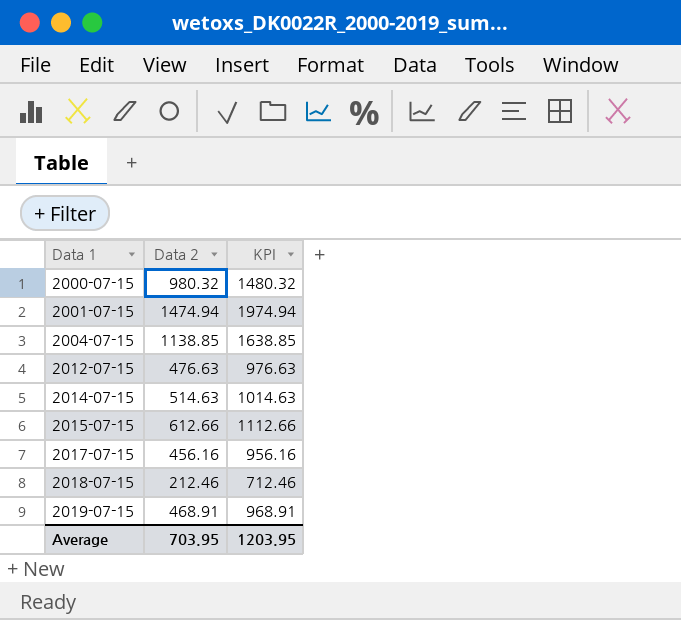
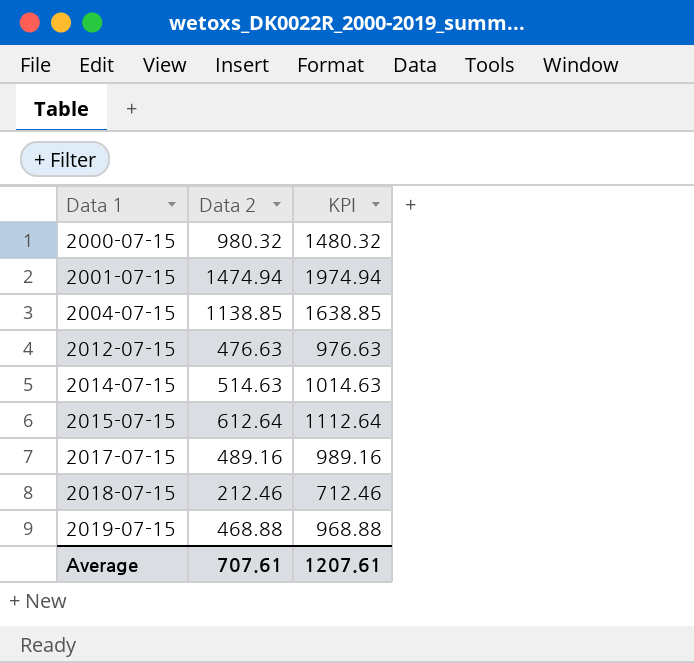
2015-07-15 | Data 2: 612.66 -> 612.64
2015-07-15 | KPI: 1112.66 -> 1112.64
2017-07-15 | Data 2: 456.16 -> 489.16
2017-07-15 | KPI: 956.16 -> 989.16
2019-07-15 | Data 2: 468.91 -> 468.88
2019-07-15 | KPI: 968.91 -> 968.88
Average | Data 2: 703.95 -> 707.61
Average | KPI: 1203.95 -> 1207.61

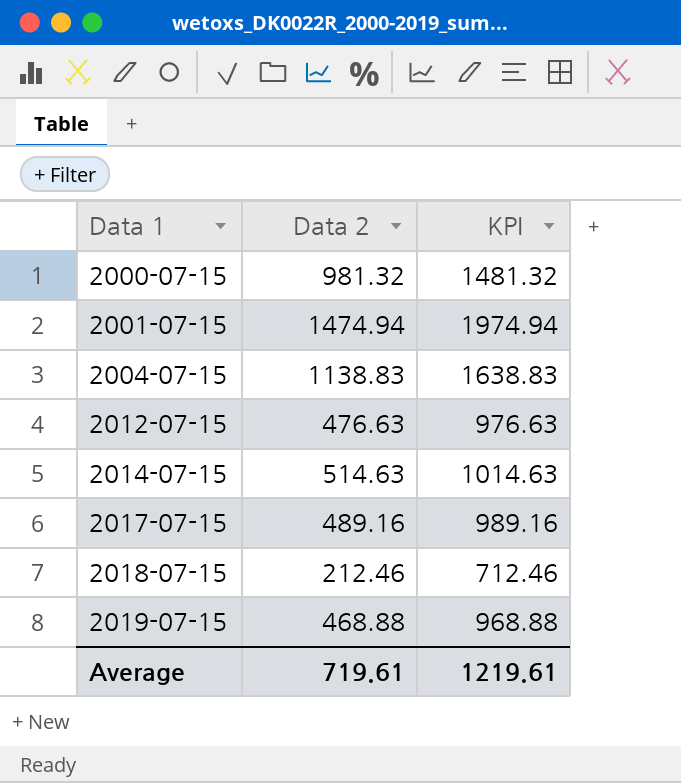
row 2015-07-15: 612.64 | 1112.64 -> none
2000-07-15 | Data 2: 980.32 -> 981.32
2000-07-15 | KPI: 1480.32 -> 1481.32
2004-07-15 | Data 2: 1138.85 -> 1138.83
2004-07-15 | KPI: 1638.85 -> 1638.83
Average | Data 2: 707.61 -> 719.61
Average | KPI: 1207.61 -> 1219.61

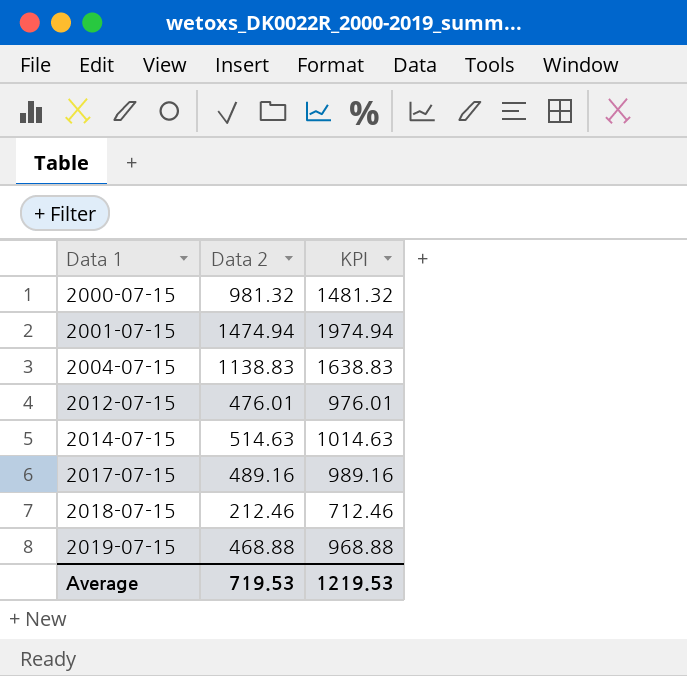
2012-07-15 | Data 2: 476.63 -> 476.01
2012-07-15 | KPI: 976.63 -> 976.01
Average | Data 2: 719.61 -> 719.53
Average | KPI: 1219.61 -> 1219.53

